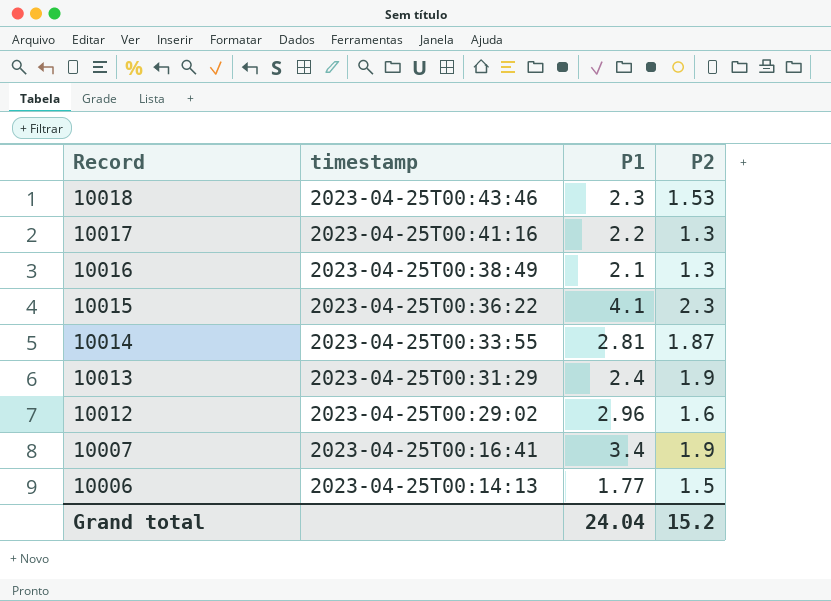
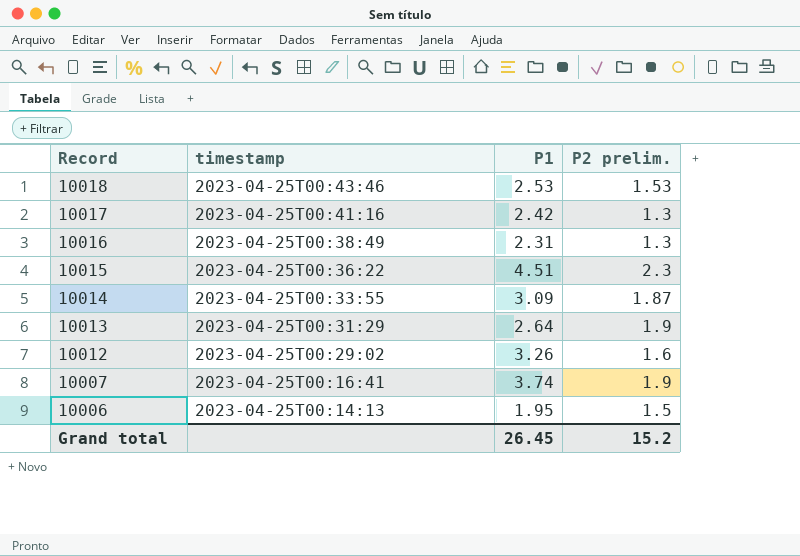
column name: P2 -> P2 prelim.
10018 | P1: 2.3 -> 2.53
10017 | P1: 2.2 -> 2.42
10016 | P1: 2.1 -> 2.31
10015 | P1: 4.1 -> 4.51
10014 | P1: 2.81 -> 3.09
10013 | P1: 2.4 -> 2.64
10012 | P1: 2.96 -> 3.26
10007 | P1: 3.4 -> 3.74
10006 | P1: 1.77 -> 1.95
Grand total | P1: 24.04 -> 26.45

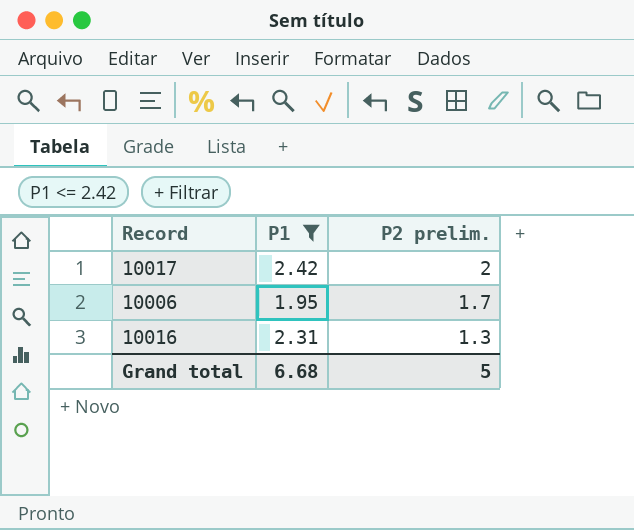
filter: none -> P1 <= 2.42
row order: Record descending -> P2 prelim. descending
column timestamp | position: 2 -> none
10017 | P2 prelim.: 1.3 -> 2
10006 | P2 prelim.: 1.5 -> 1.7
Grand total | P1: 26.45 -> 6.68
Grand total | P2 prelim.: 15.2 -> 5

